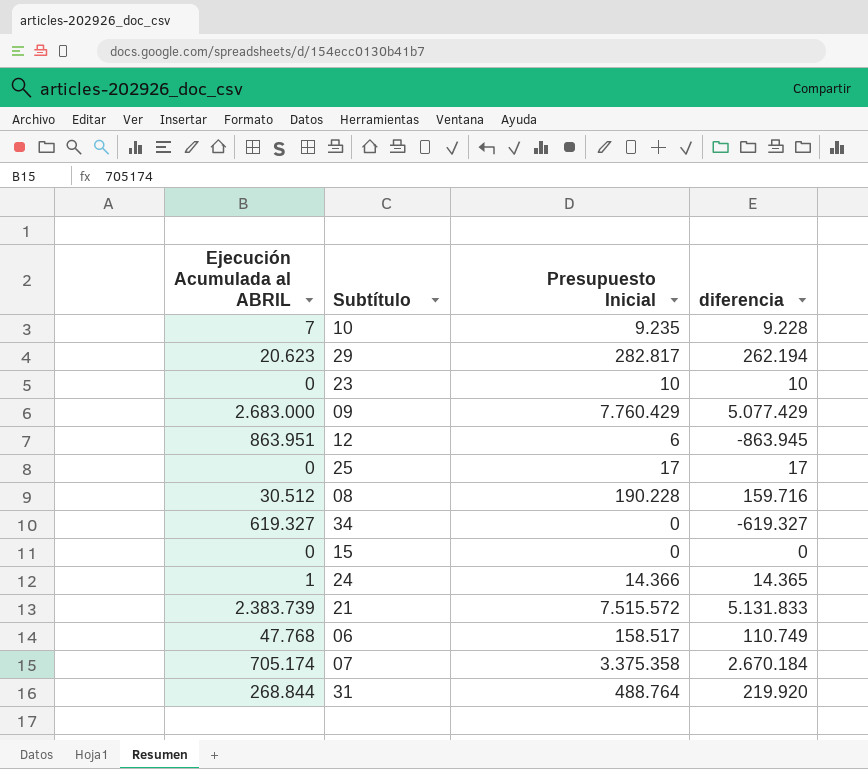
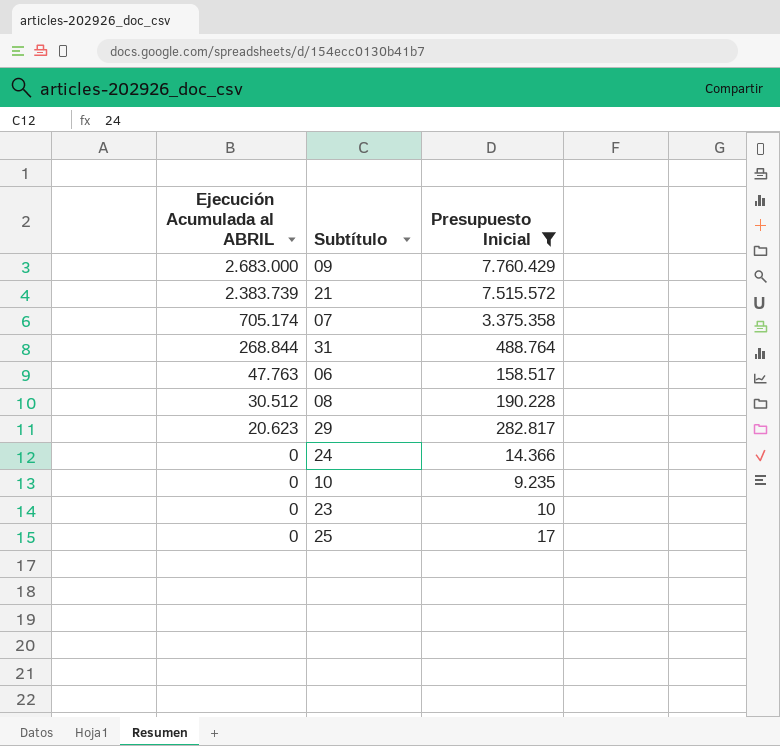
filter: none -> Presupuesto Inicial >= 10
row order: none -> Ejecución Acumulada al ABRIL descending
column diferencia | formula: [Presupuesto Inicial] - [Ejecución Acumulada al ABRIL] -> none
06 | Ejecución Acumulada al ABRIL: 47.768 -> 47.763
24 | Ejecución Acumulada al ABRIL: 1 -> 0
10 | Ejecución Acumulada al ABRIL: 7 -> 0

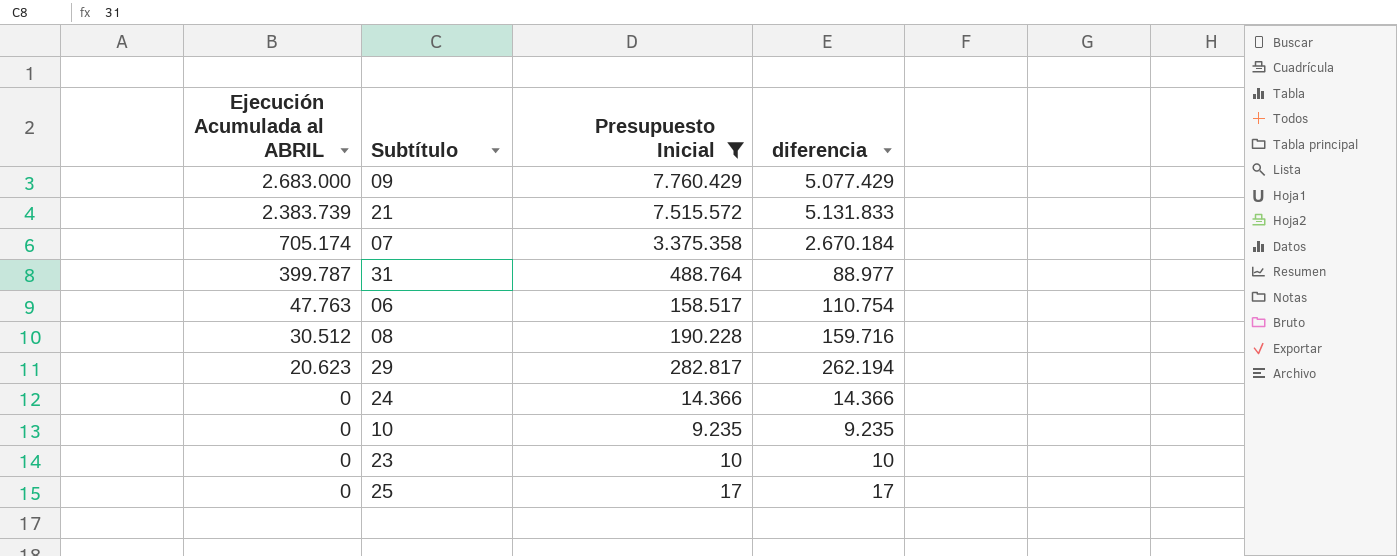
column diferencia | formula: none -> [Presupuesto Inicial] - [Ejecución Acumulada al ABRIL]
31 | Ejecución Acumulada al ABRIL: 268.844 -> 399.787

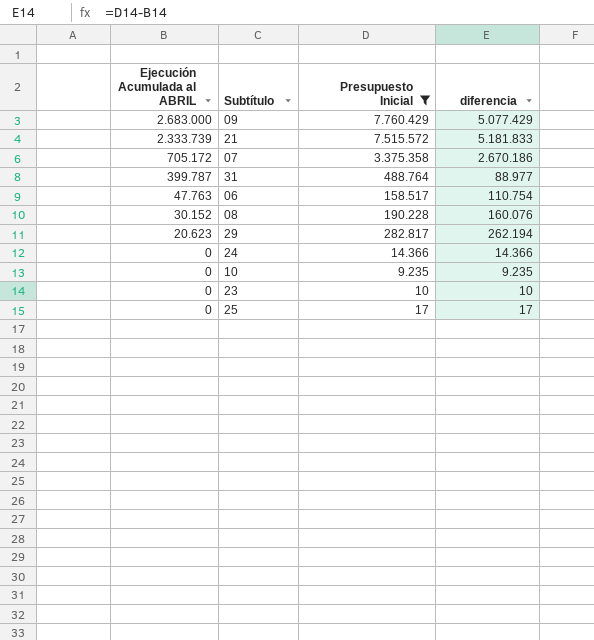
21 | Ejecución Acumulada al ABRIL: 2.383.739 -> 2.333.739
21 | diferencia: 5.131.833 -> 5.181.833
07 | Ejecución Acumulada al ABRIL: 705.174 -> 705.172
07 | diferencia: 2.670.184 -> 2.670.186
08 | Ejecución Acumulada al ABRIL: 30.512 -> 30.152
08 | diferencia: 159.716 -> 160.076

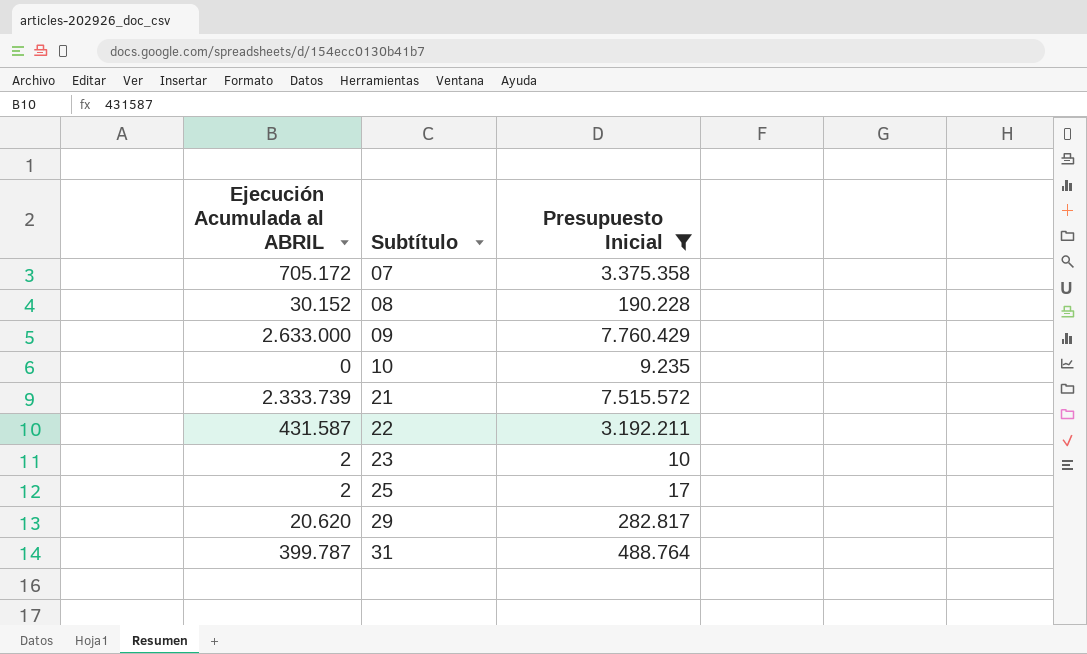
row order: Ejecución Acumulada al ABRIL descending -> Subtítulo ascending
column diferencia | formula: [Presupuesto Inicial] - [Ejecución Acumulada al ABRIL] -> none
row 06: 47.763 | 158.517 | 110.754 -> none
row 24: 0 | 14.366 | 14.366 -> none
09 | Ejecución Acumulada al ABRIL: 2.683.000 -> 2.633.000
row 22: none -> 431.587 | 3.192.211
23 | Ejecución Acumulada al ABRIL: 0 -> 2
25 | Ejecución Acumulada al ABRIL: 0 -> 2
29 | Ejecución Acumulada al ABRIL: 20.623 -> 20.620

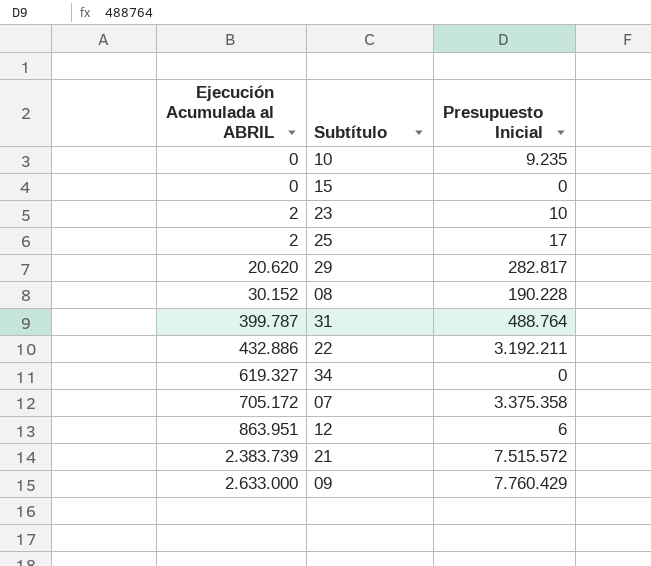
filter: Presupuesto Inicial >= 10 -> none
row order: Subtítulo ascending -> Ejecución Acumulada al ABRIL ascending
22 | Ejecución Acumulada al ABRIL: 431.587 -> 432.886
21 | Ejecución Acumulada al ABRIL: 2.333.739 -> 2.383.739

